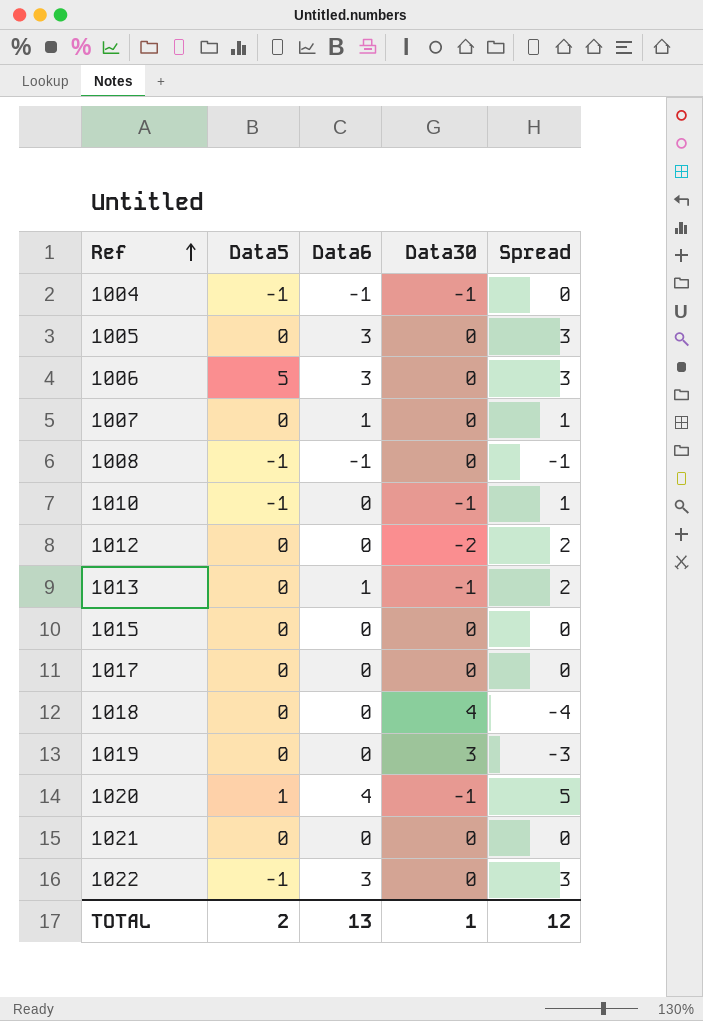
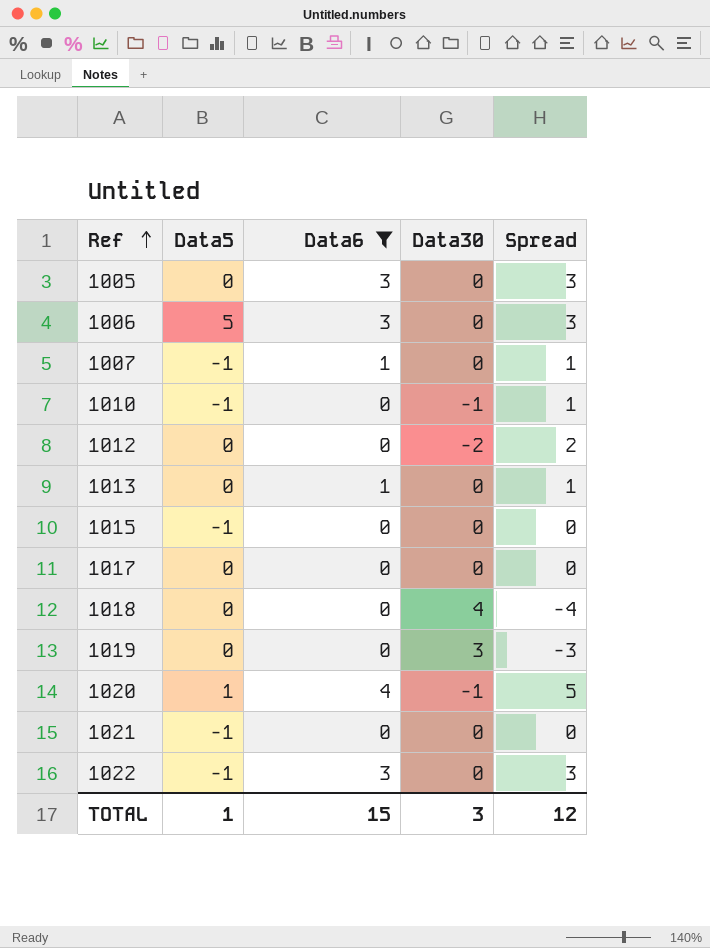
filter: none -> Data6 != -1
1007 | Data5: 0 -> -1
1013 | Data30: -1 -> 0
1013 | Spread: 2 -> 1
1015 | Data5: 0 -> -1
1021 | Data5: 0 -> -1
TOTAL | Data5: 2 -> 1
TOTAL | Data6: 13 -> 15
TOTAL | Data30: 1 -> 3

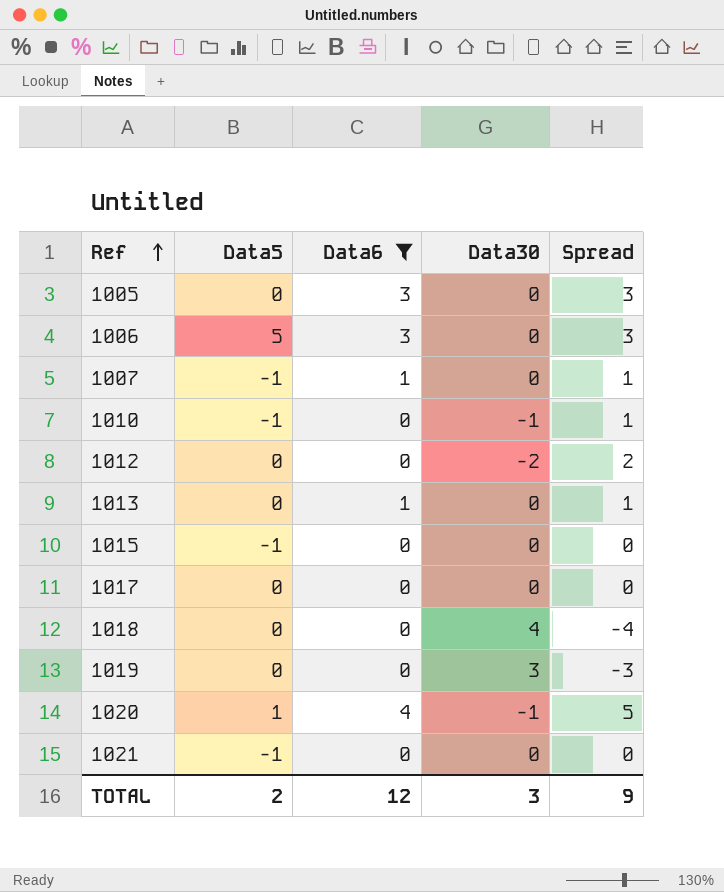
row 1022: -1 | 3 | 0 | 3 -> none
TOTAL | Data5: 1 -> 2
TOTAL | Data6: 15 -> 12
TOTAL | Spread: 12 -> 9

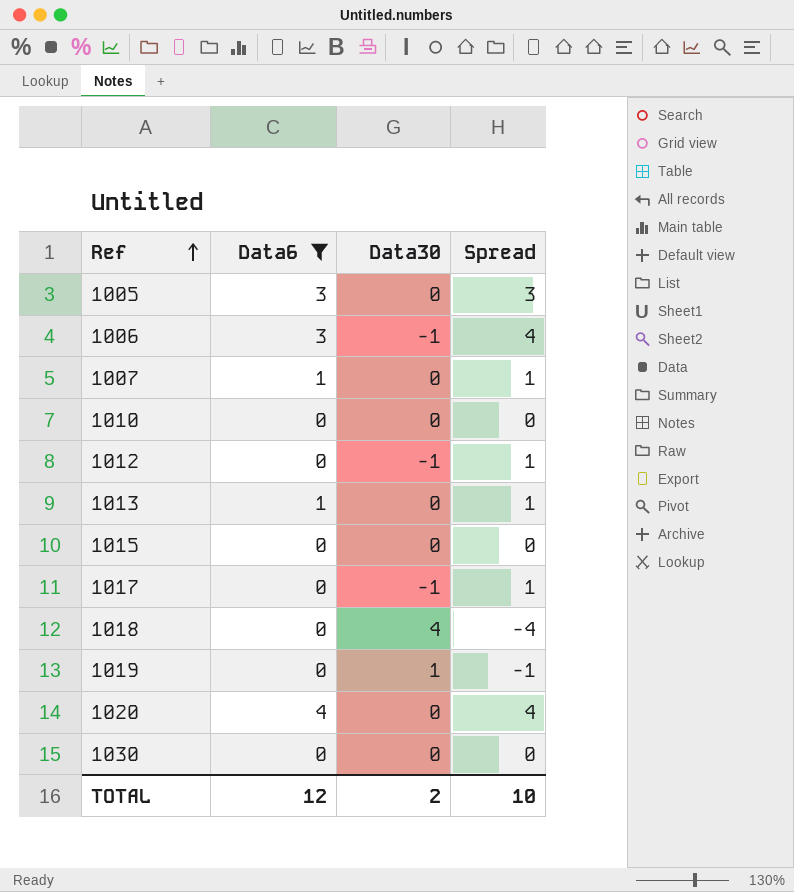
column Data5 | position: 2 -> none
row 1021: -1 | 0 | 0 | 0 -> none
1006 | Data30: 0 -> -1
1006 | Spread: 3 -> 4
1010 | Data30: -1 -> 0
1010 | Spread: 1 -> 0
1012 | Data30: -2 -> -1
1012 | Spread: 2 -> 1
1017 | Data30: 0 -> -1
1017 | Spread: 0 -> 1
1019 | Data30: 3 -> 1
1019 | Spread: -3 -> -1
1020 | Data30: -1 -> 0
1020 | Spread: 5 -> 4
row 1030: none -> 0 | 0 | 0
TOTAL | Data30: 3 -> 2
TOTAL | Spread: 9 -> 10

